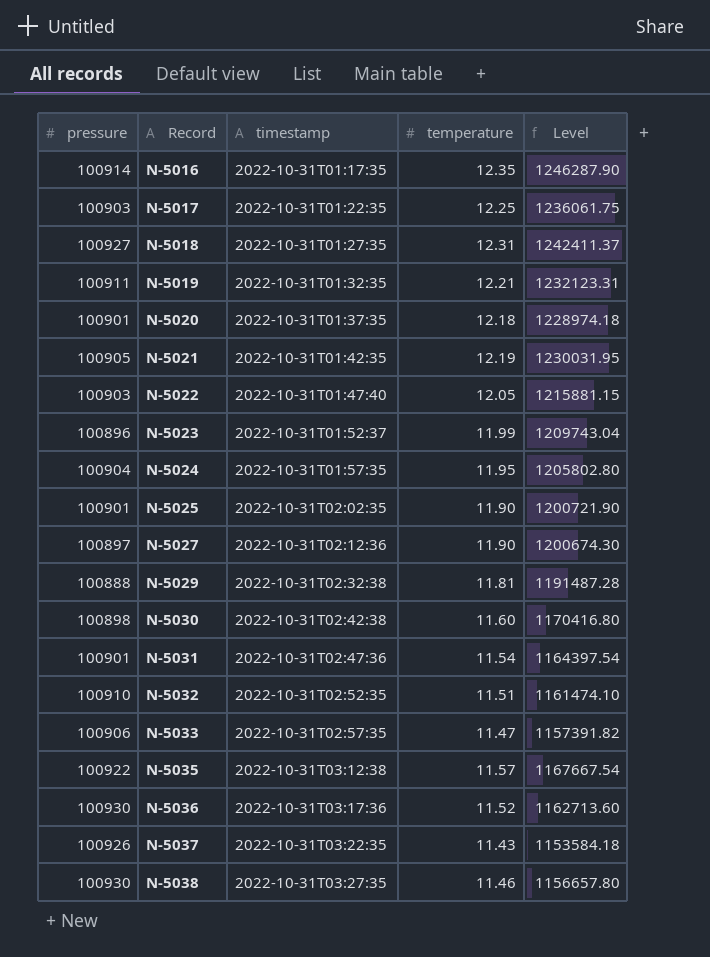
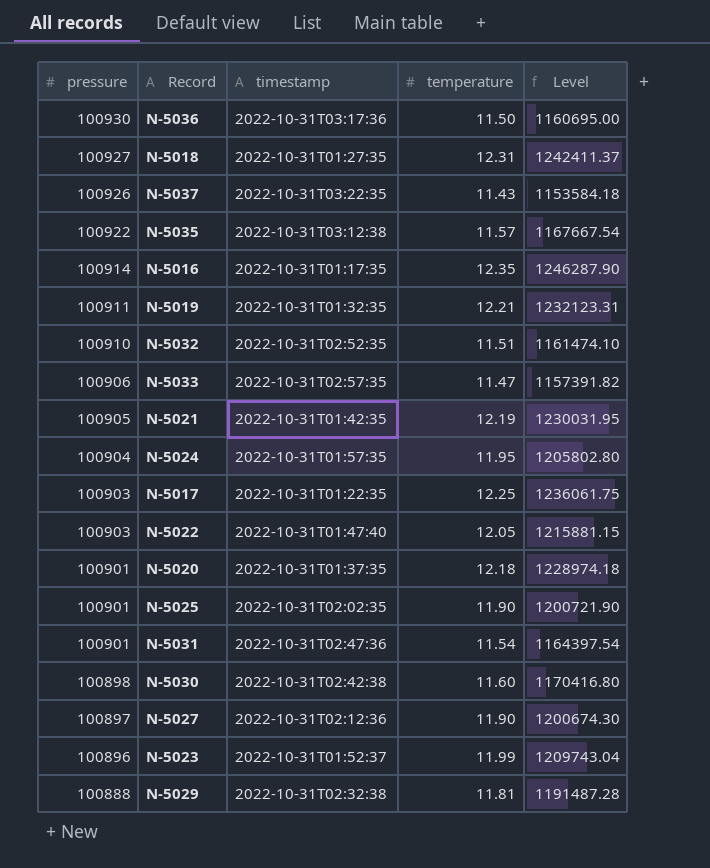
row order: Record ascending -> pressure descending
row N-5038: 100930 | 2022-10-31T03:27:35 | 11.46 | 1156657.80 -> none
N-5036 | temperature: 11.52 -> 11.50
N-5036 | Level: 1162713.60 -> 1160695.00

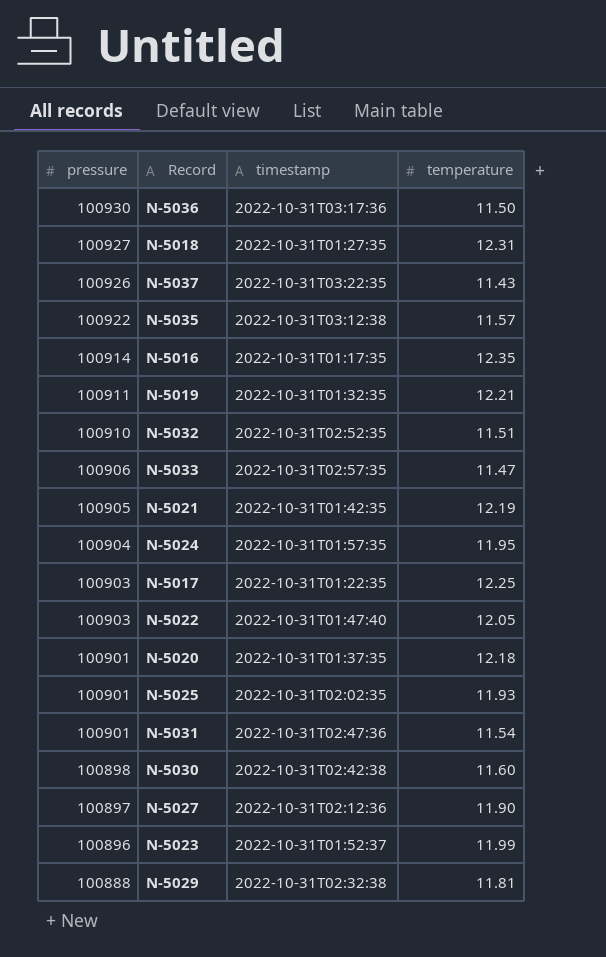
column Level | formula: [pressure] * [temperature] -> none
N-5025 | temperature: 11.90 -> 11.93

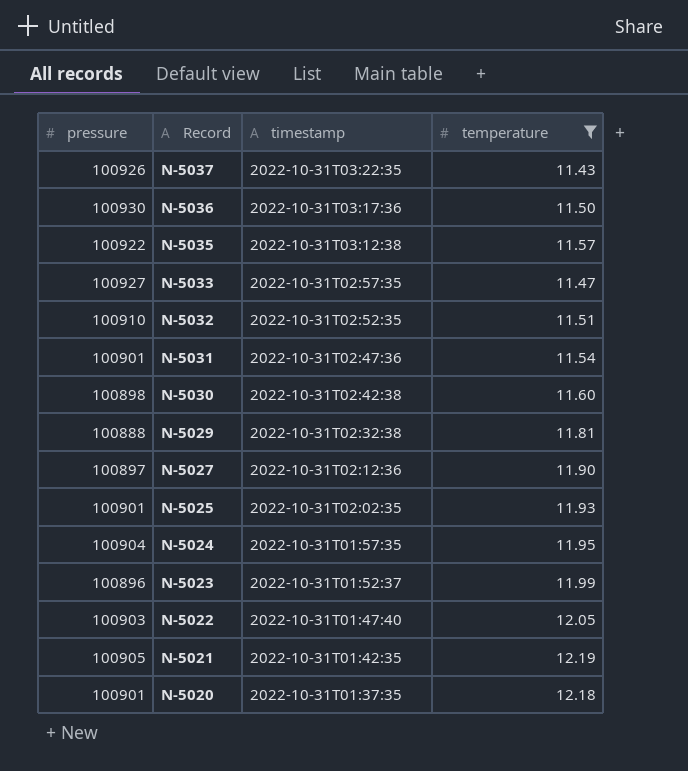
filter: none -> temperature <= 12.19
row order: pressure descending -> Record descending
N-5033 | pressure: 100906 -> 100927

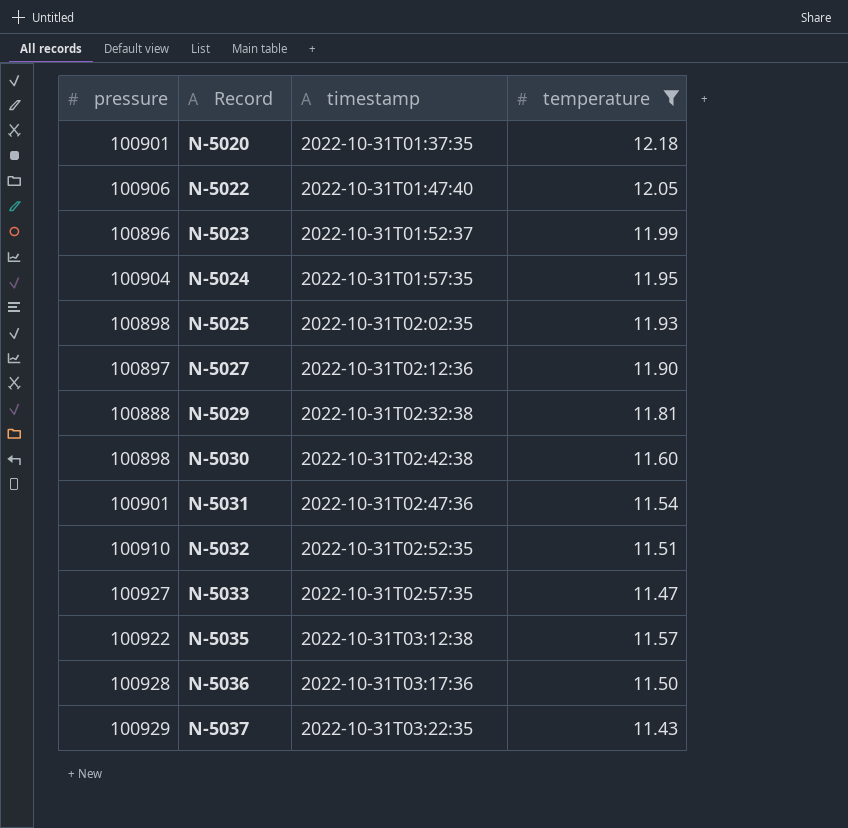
row order: Record descending -> Record ascending
row N-5021: 100905 | 2022-10-31T01:42:35 | 12.19 -> none
N-5022 | pressure: 100903 -> 100906
N-5025 | pressure: 100901 -> 100898
N-5036 | pressure: 100930 -> 100928
N-5037 | pressure: 100926 -> 100929

